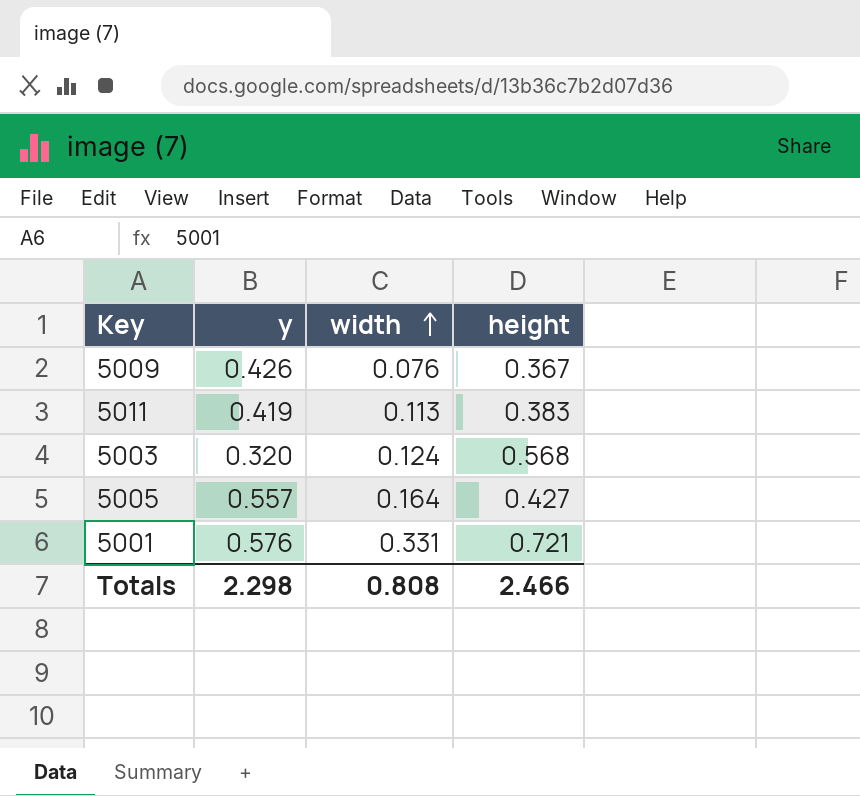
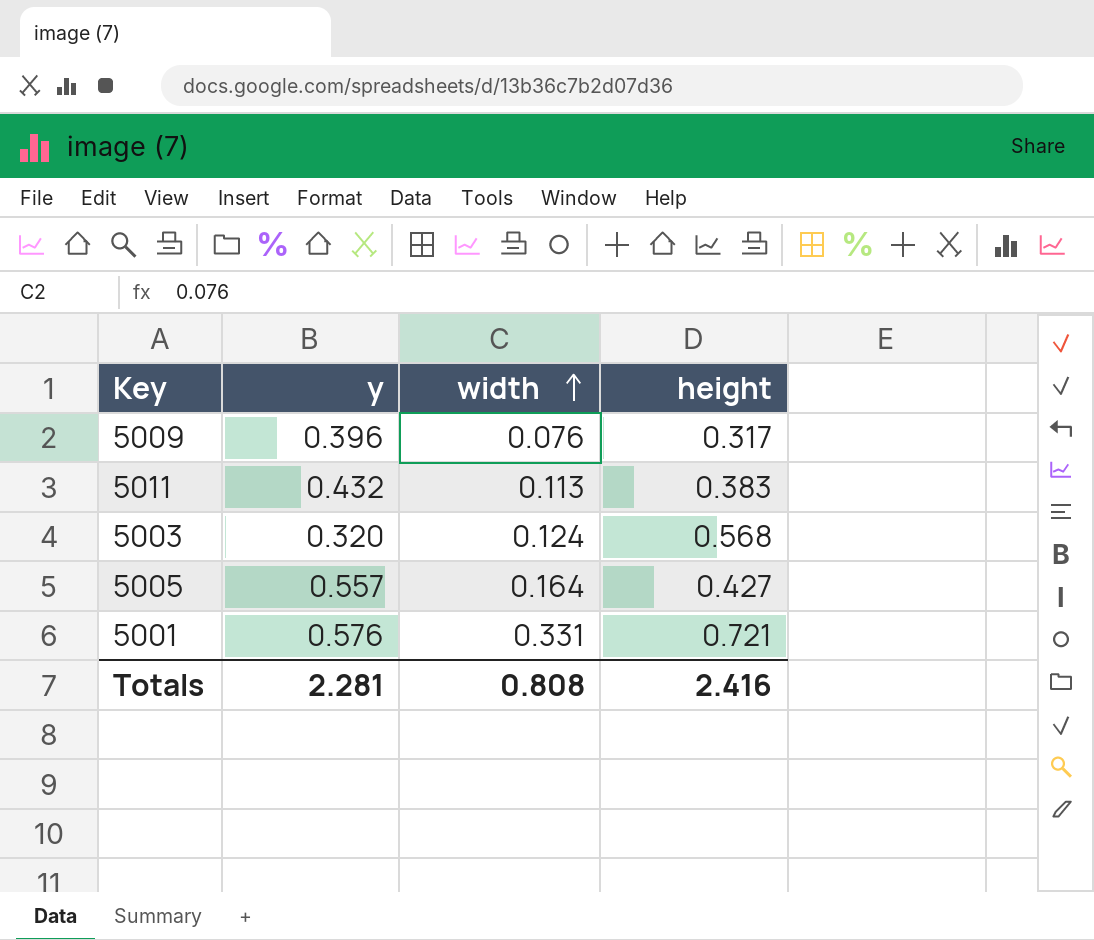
5009 | y: 0.426 -> 0.396
5009 | height: 0.367 -> 0.317
5011 | y: 0.419 -> 0.432
Totals | y: 2.298 -> 2.281
Totals | height: 2.466 -> 2.416

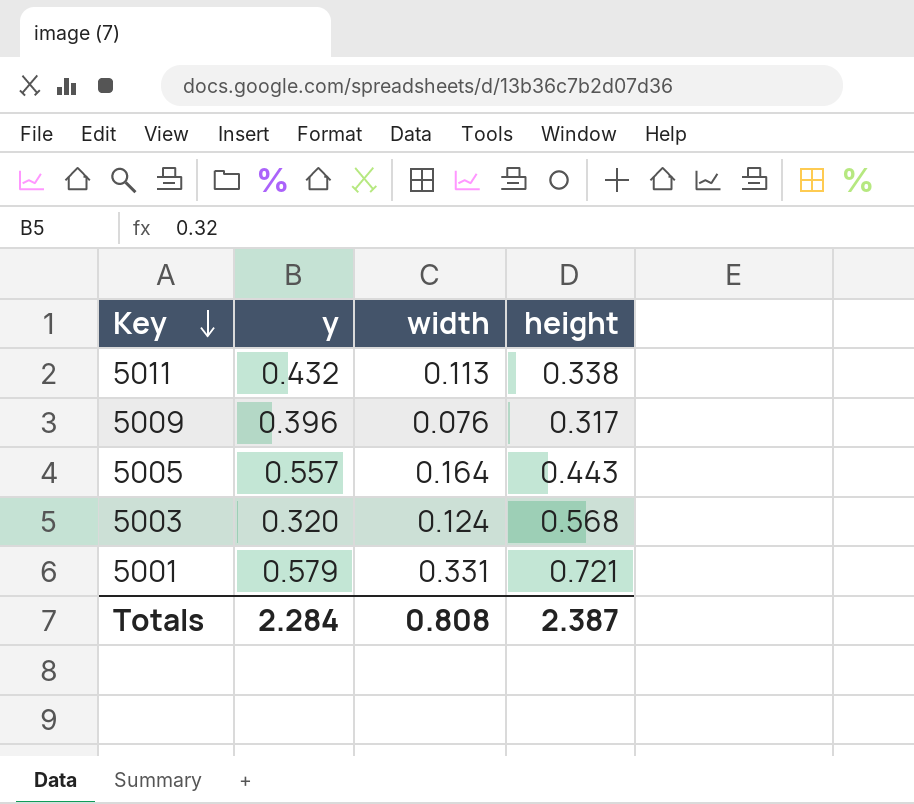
row order: width ascending -> Key descending
5011 | height: 0.383 -> 0.338
5005 | height: 0.427 -> 0.443
5001 | y: 0.576 -> 0.579
Totals | y: 2.281 -> 2.284
Totals | height: 2.416 -> 2.387

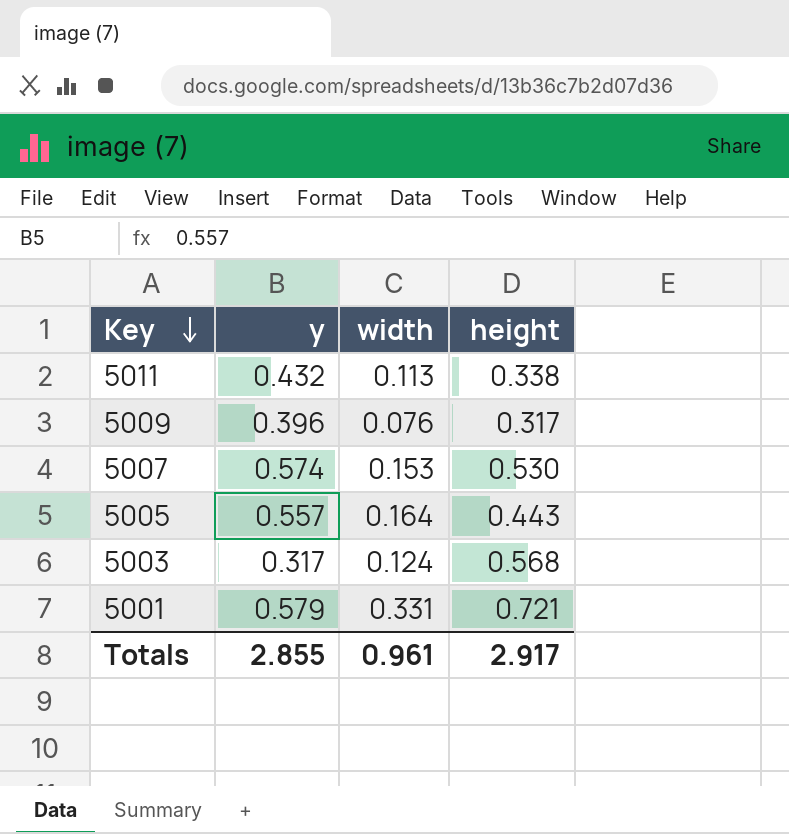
row 5007: none -> 0.574 | 0.153 | 0.530
5003 | y: 0.320 -> 0.317
Totals | y: 2.284 -> 2.855
Totals | width: 0.808 -> 0.961
Totals | height: 2.387 -> 2.917

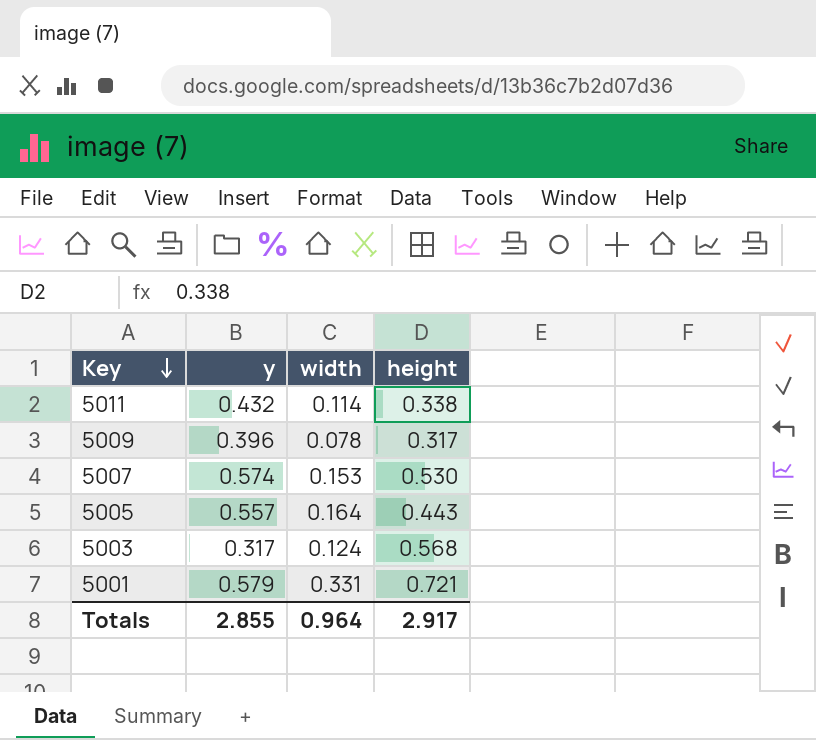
5011 | width: 0.113 -> 0.114
5009 | width: 0.076 -> 0.078
Totals | width: 0.961 -> 0.964

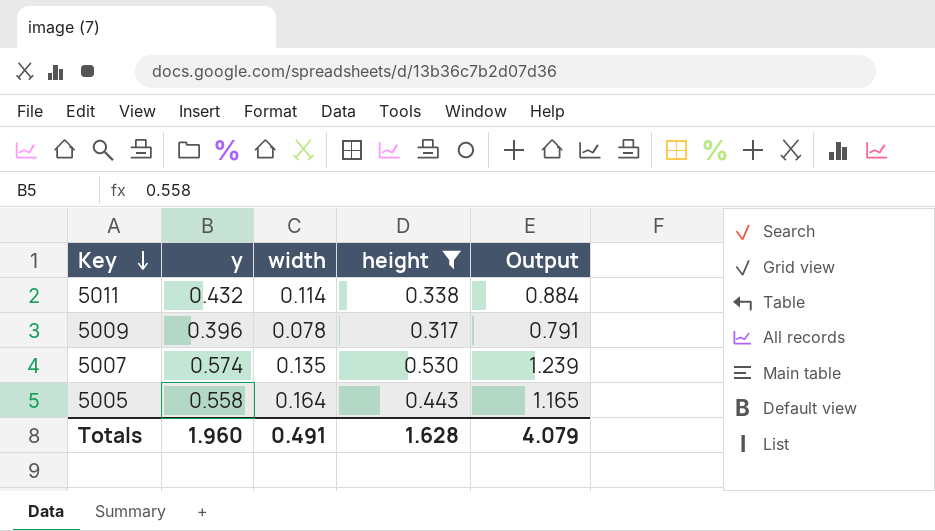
filter: none -> height <= 0.530
column Output | formula: none -> [y] + [width] + [height]
5007 | width: 0.153 -> 0.135
5005 | y: 0.557 -> 0.558
Totals | y: 2.855 -> 1.960
Totals | width: 0.964 -> 0.491
Totals | height: 2.917 -> 1.628

